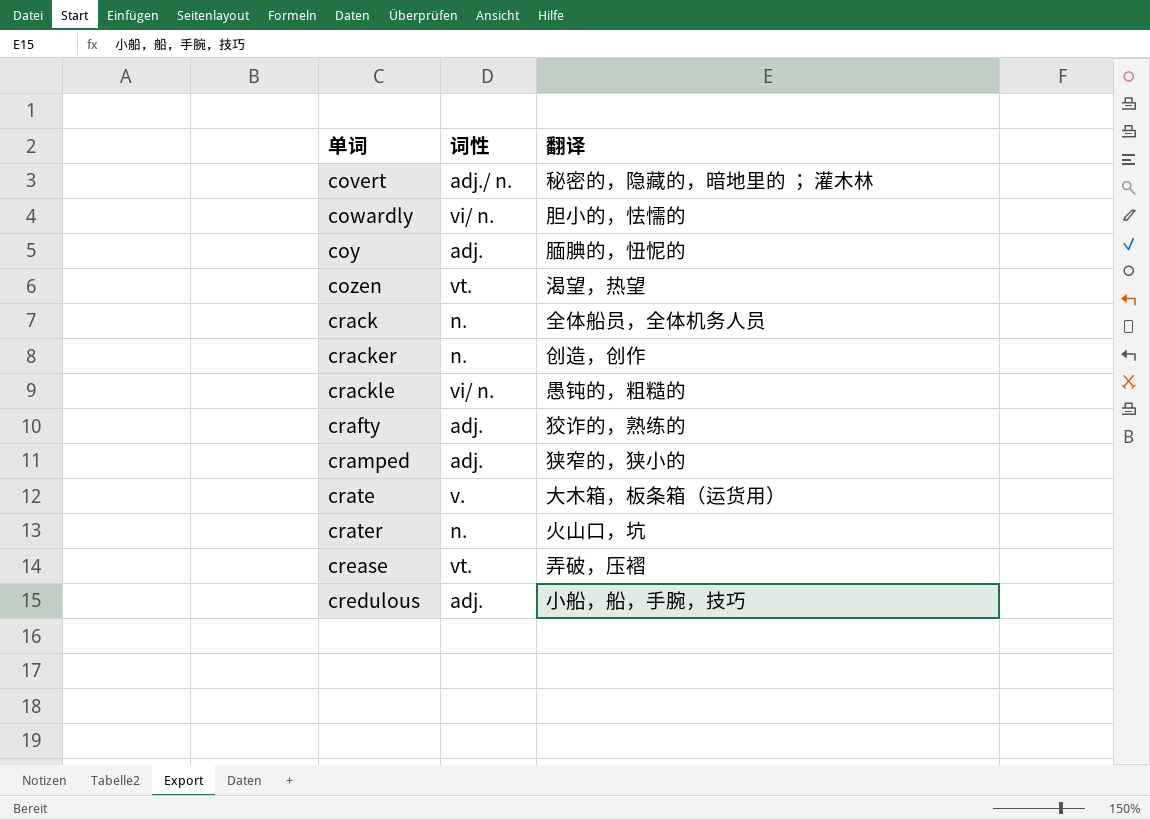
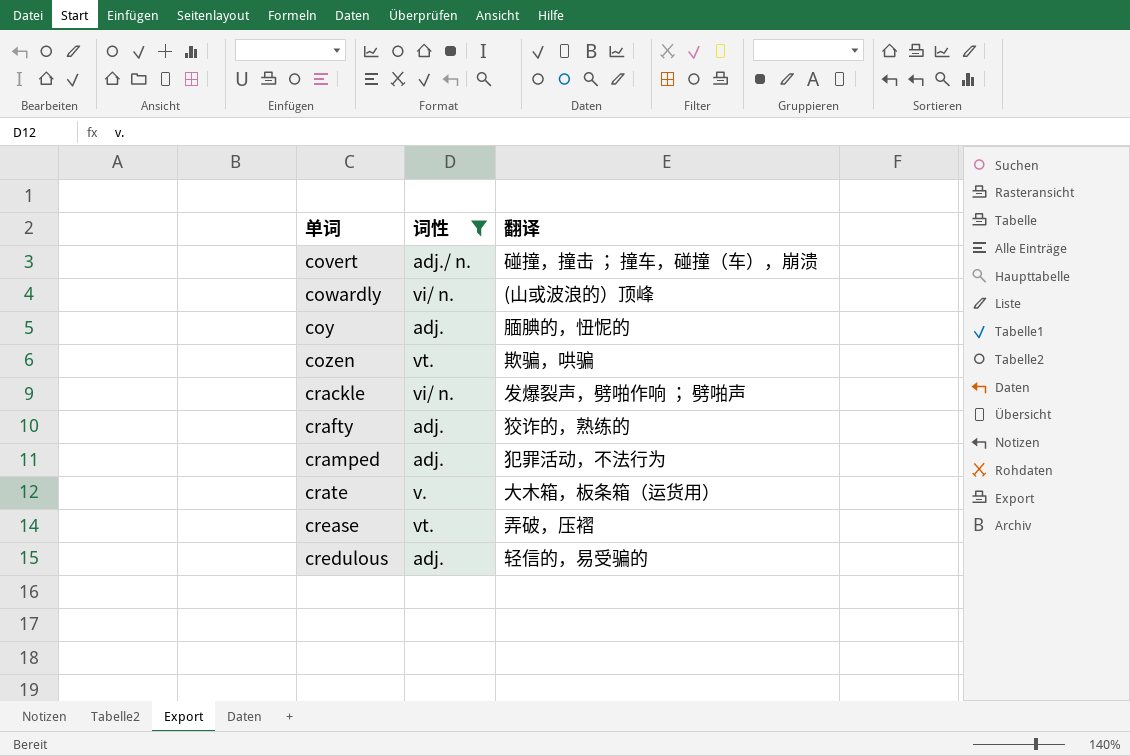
filter: none -> 词性 != n.
covert | 翻译: 秘密的，隐藏的，暗地里的 ； 灌木林 -> 碰撞，撞击 ； 撞车，碰撞（车），崩溃
cowardly | 翻译: 胆小的，怯懦的 -> (山或波浪的）顶峰
cozen | 翻译: 渴望，热望 -> 欺骗，哄骗
crackle | 翻译: 愚钝的，粗糙的 -> 发爆裂声，劈啪作响 ； 劈啪声
cramped | 翻译: 狭窄的，狭小的 -> 犯罪活动，不法行为
credulous | 翻译: 小船，船，手腕，技巧 -> 轻信的，易受骗的

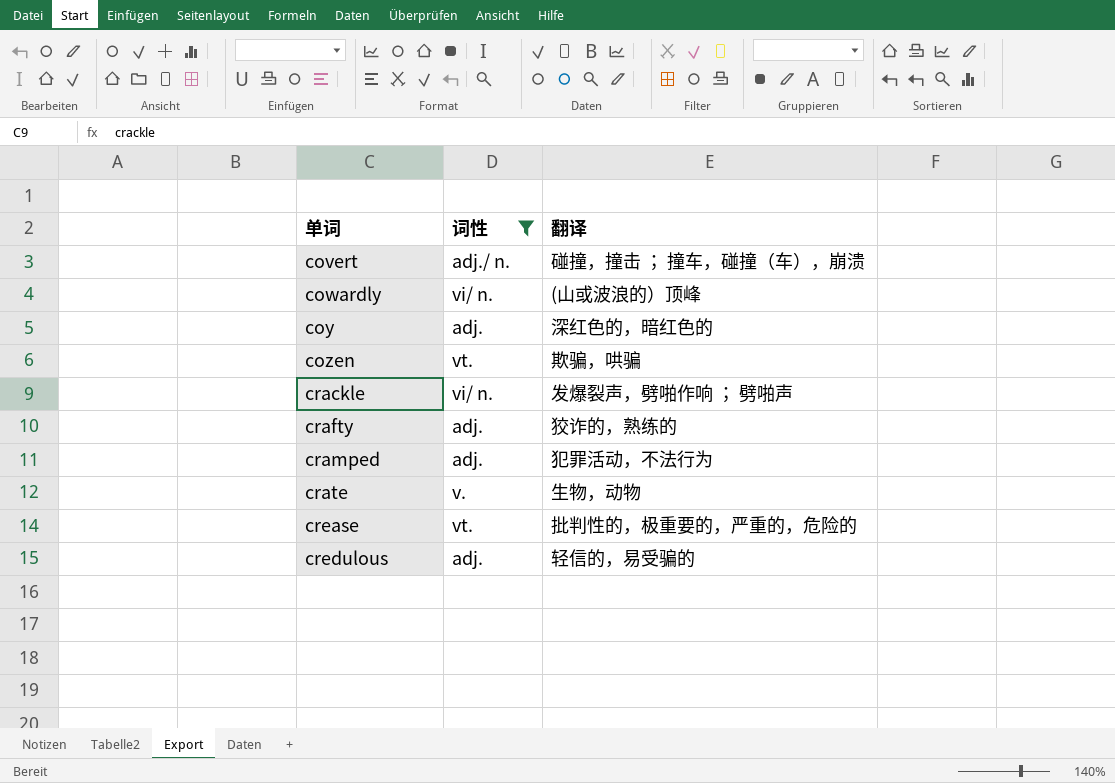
coy | 翻译: 腼腆的，忸怩的 -> 深红色的，暗红色的
crate | 翻译: 大木箱，板条箱（运货用） -> 生物，动物
crease | 翻译: 弄破，压褶 -> 批判性的，极重要的，严重的，危险的

